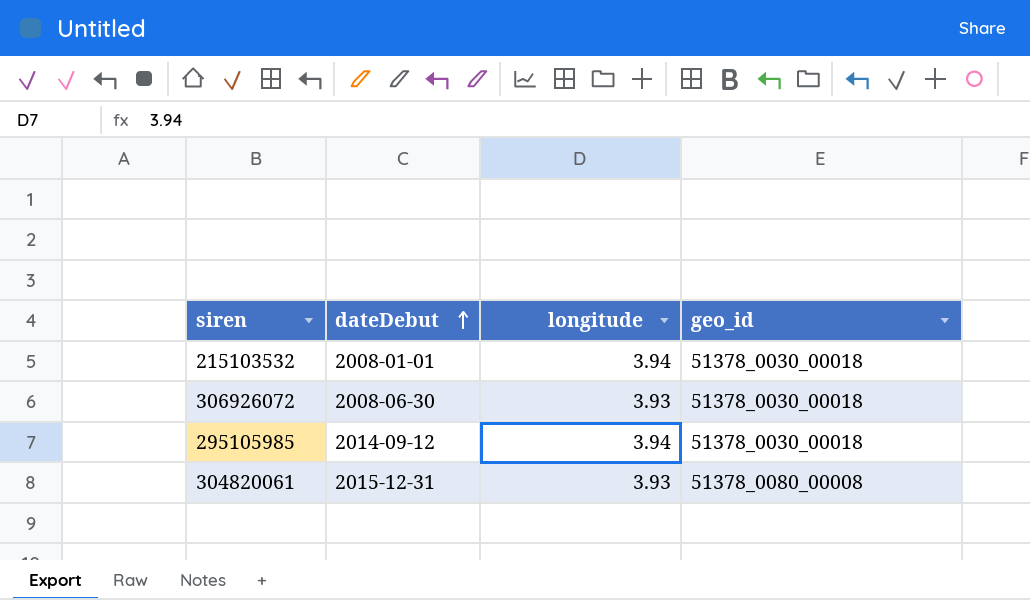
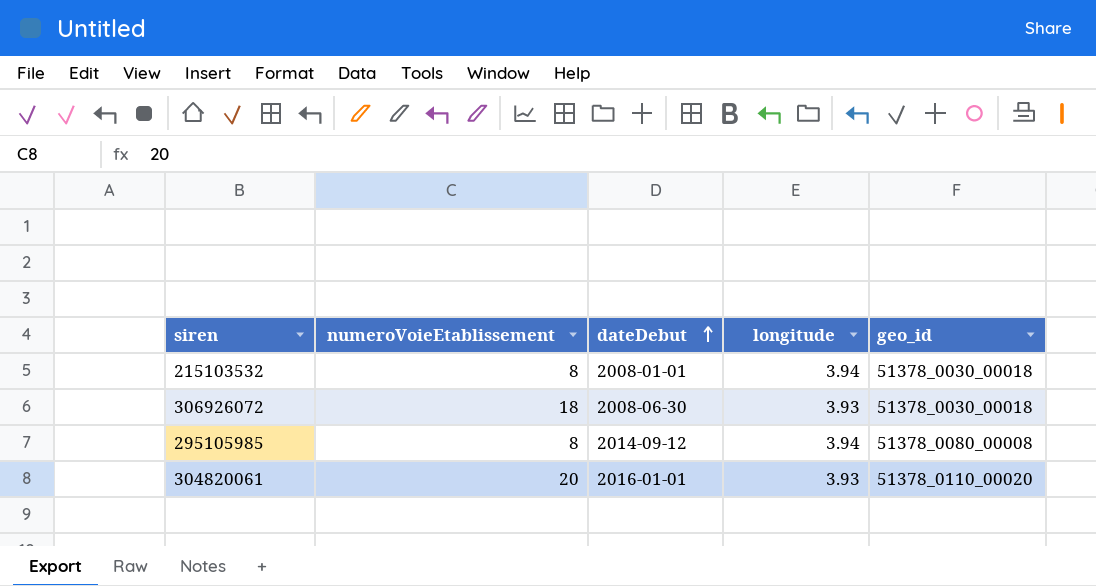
column numeroVoieEtablissement | position: none -> 2
295105985 | geo_id: 51378_0030_00018 -> 51378_0080_00008
304820061 | dateDebut: 2015-12-31 -> 2016-01-01
304820061 | geo_id: 51378_0080_00008 -> 51378_0110_00020

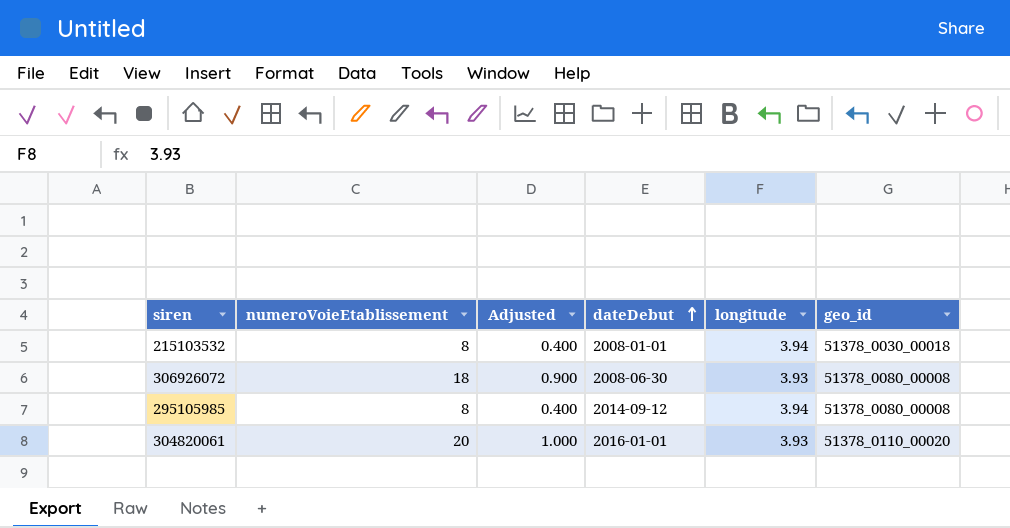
column Adjusted | formula: none -> [numeroVoieEtablissement] * 0.05
306926072 | geo_id: 51378_0030_00018 -> 51378_0080_00008

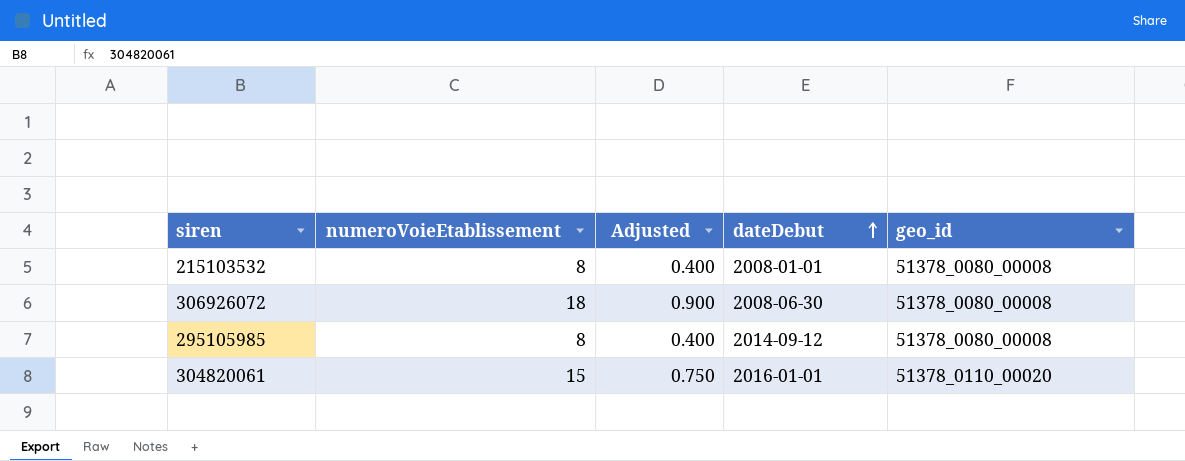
column longitude | position: 5 -> none
215103532 | geo_id: 51378_0030_00018 -> 51378_0080_00008
304820061 | numeroVoieEtablissement: 20 -> 15
304820061 | Adjusted: 1.000 -> 0.750

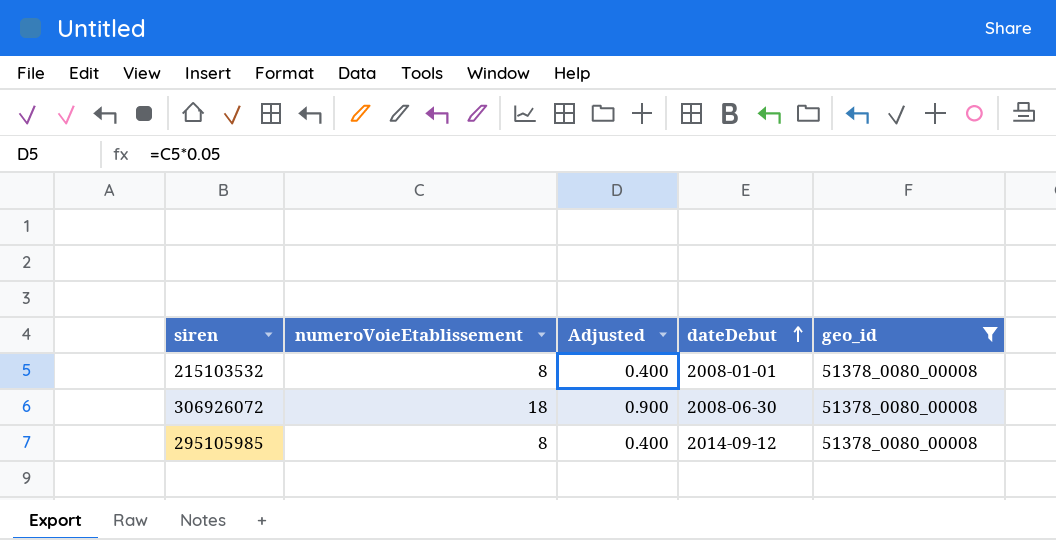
filter: none -> geo_id = 51378_0080_00008

